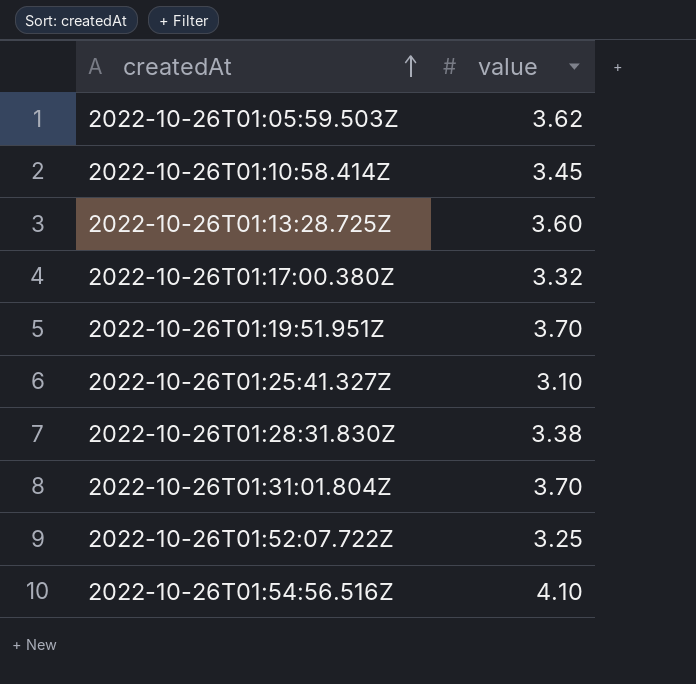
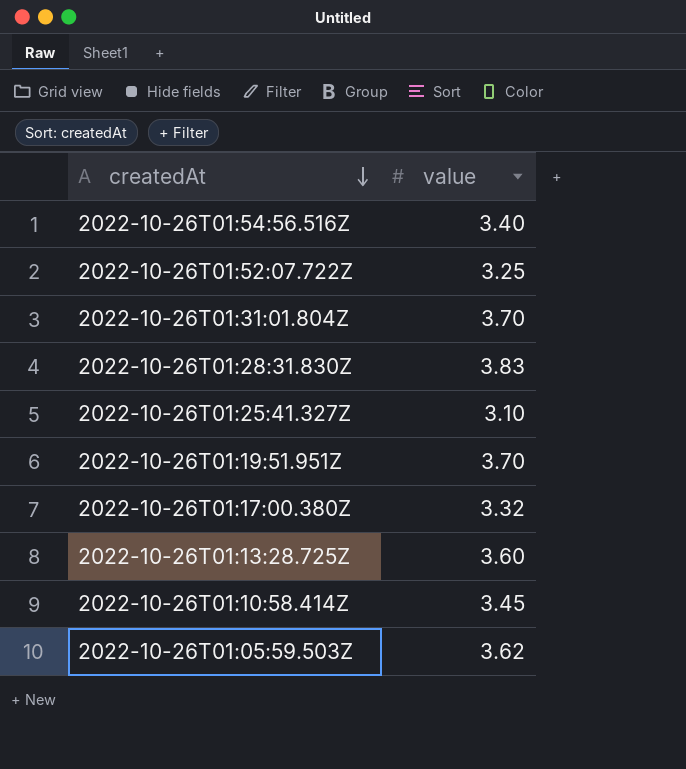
row order: createdAt ascending -> createdAt descending
2022-10-26T01:54:56.516Z | value: 4.10 -> 3.40
2022-10-26T01:28:31.830Z | value: 3.38 -> 3.83

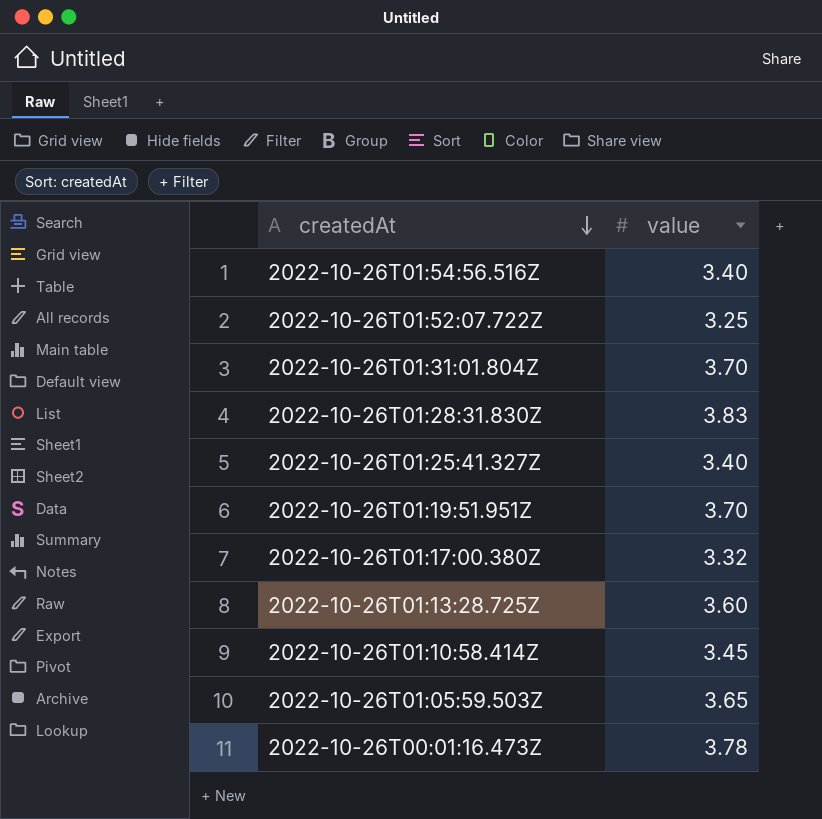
2022-10-26T01:25:41.327Z | value: 3.10 -> 3.40
2022-10-26T01:05:59.503Z | value: 3.62 -> 3.65
row 2022-10-26T00:01:16.473Z: none -> 3.78

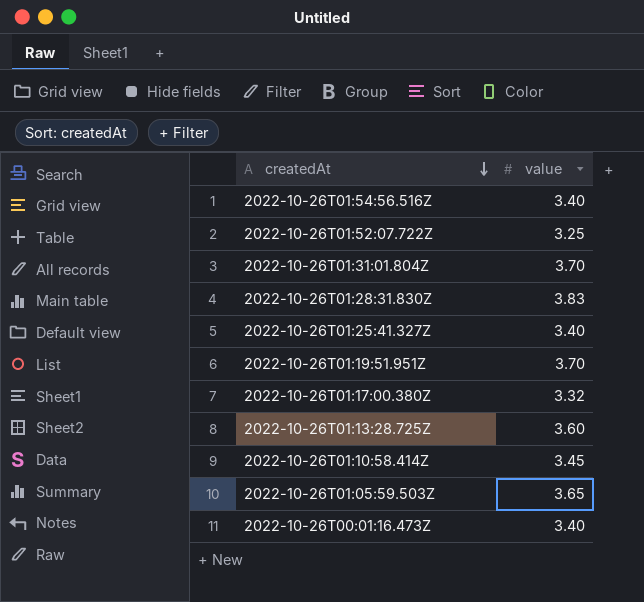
2022-10-26T00:01:16.473Z | value: 3.78 -> 3.40

